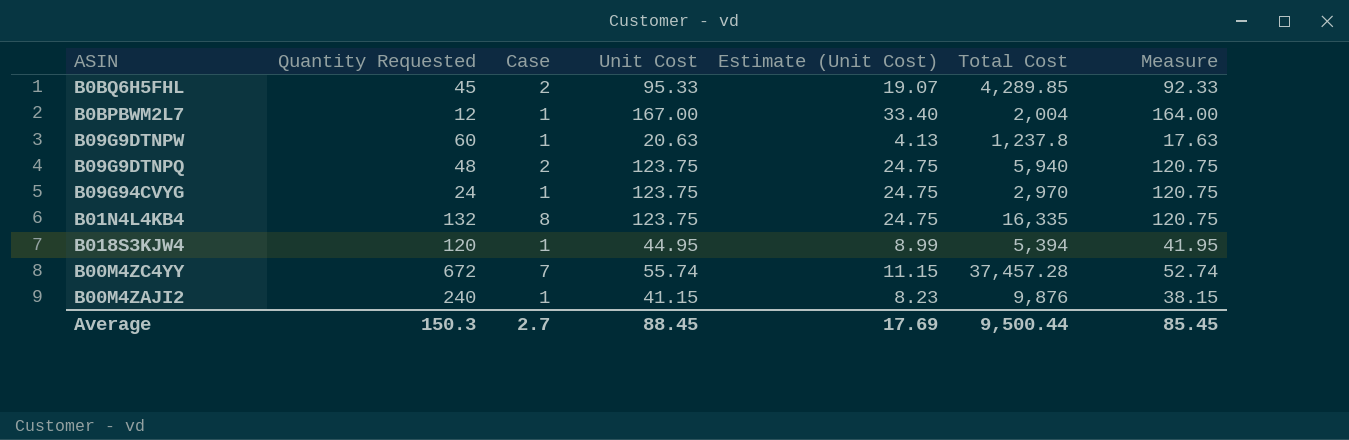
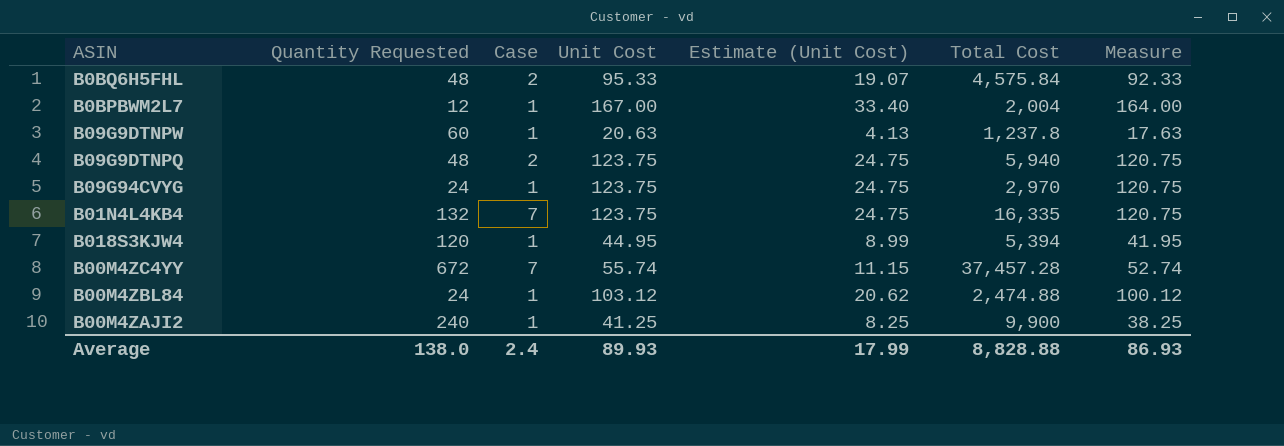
B0BQ6H5FHL | Quantity Requested: 45 -> 48
B0BQ6H5FHL | Total Cost: 4,289.85 -> 4,575.84
B01N4L4KB4 | Case: 8 -> 7
row B00M4ZBL84: none -> 24 | 1 | 103.12 | 20.62 | 2,474.88 | 100.12
B00M4ZAJI2 | Unit Cost: 41.15 -> 41.25
B00M4ZAJI2 | Estimate (Unit Cost): 8.23 -> 8.25
B00M4ZAJI2 | Total Cost: 9,876 -> 9,900
B00M4ZAJI2 | Measure: 38.15 -> 38.25
Average | Quantity Requested: 150.3 -> 138.0
Average | Case: 2.7 -> 2.4
Average | Unit Cost: 88.45 -> 89.93
Average | Estimate (Unit Cost): 17.69 -> 17.99
Average | Total Cost: 9,500.44 -> 8,828.88
Average | Measure: 85.45 -> 86.93

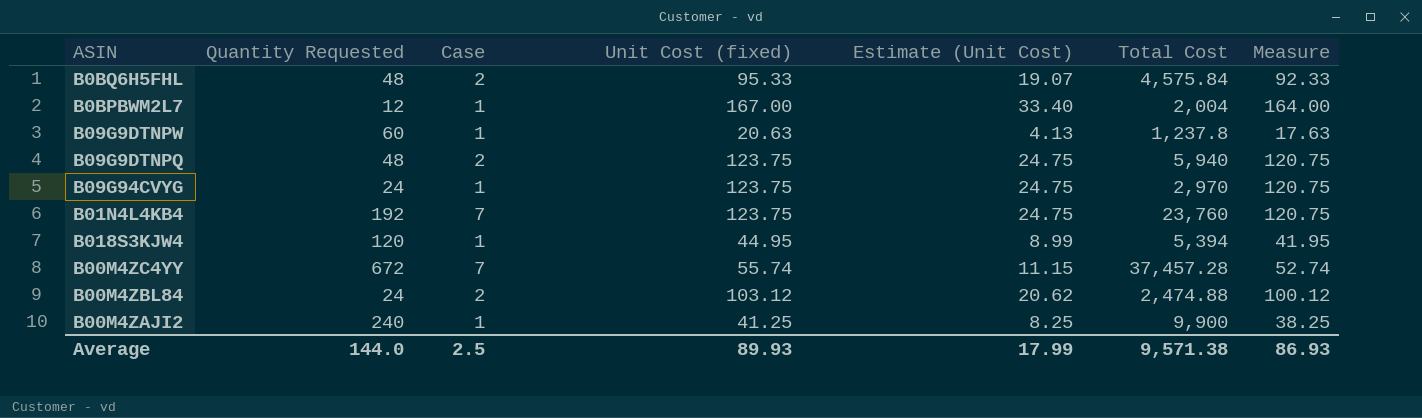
column name: Unit Cost -> Unit Cost (fixed)
B01N4L4KB4 | Quantity Requested: 132 -> 192
B01N4L4KB4 | Total Cost: 16,335 -> 23,760
B00M4ZBL84 | Case: 1 -> 2
Average | Quantity Requested: 138.0 -> 144.0
Average | Case: 2.4 -> 2.5
Average | Total Cost: 8,828.88 -> 9,571.38

